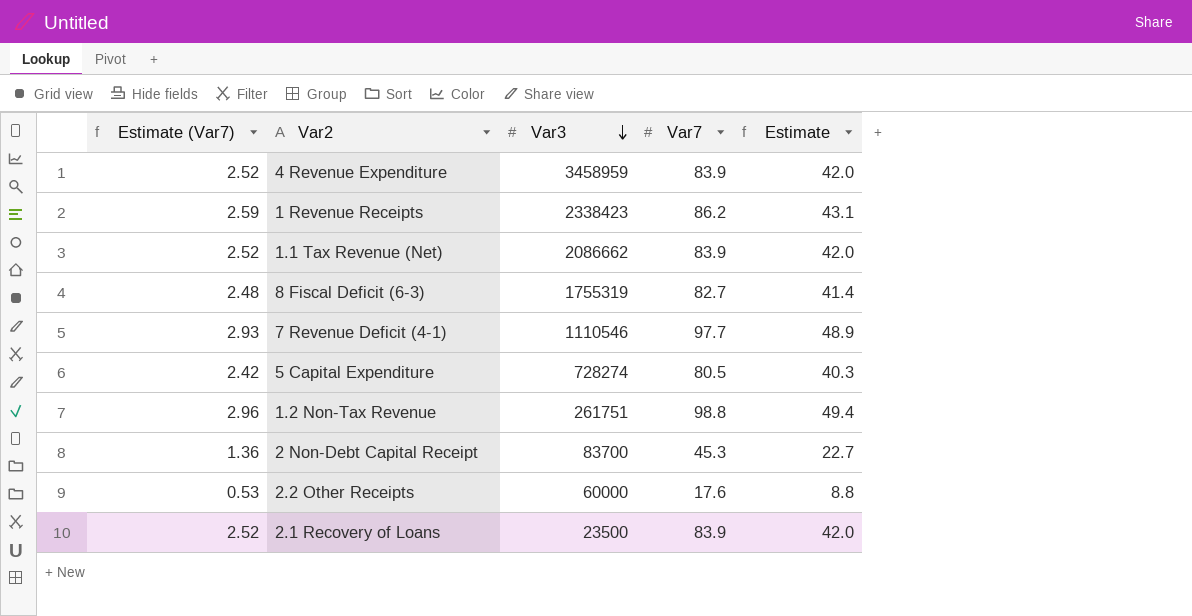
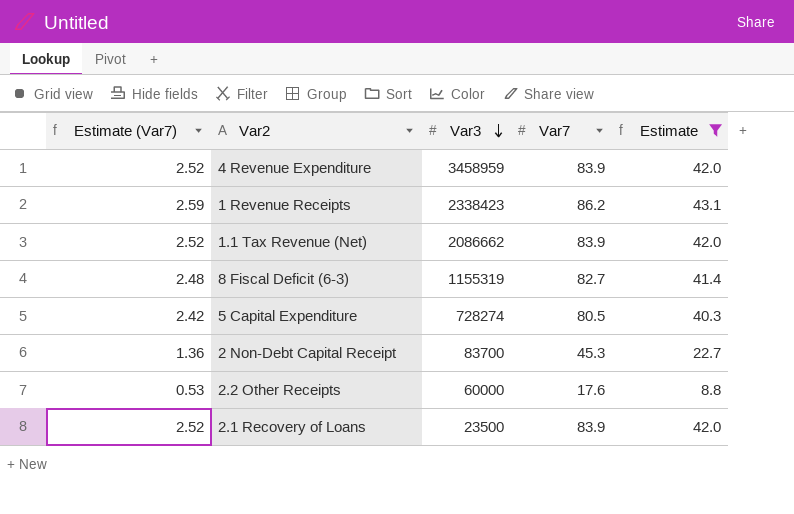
filter: none -> Estimate <= 43.1
8 Fiscal Deficit (6-3) | Var3: 1755319 -> 1155319

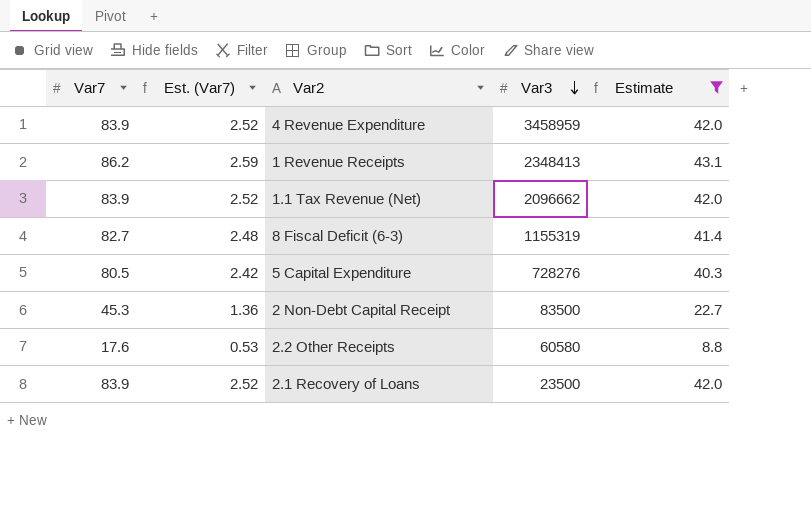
column Var7 | position: 4 -> 1
column name: Estimate (Var7) -> Est. (Var7)
1 Revenue Receipts | Var3: 2338423 -> 2348413
1.1 Tax Revenue (Net) | Var3: 2086662 -> 2096662
5 Capital Expenditure | Var3: 728274 -> 728276
2 Non-Debt Capital Receipt | Var3: 83700 -> 83500
2.2 Other Receipts | Var3: 60000 -> 60580

